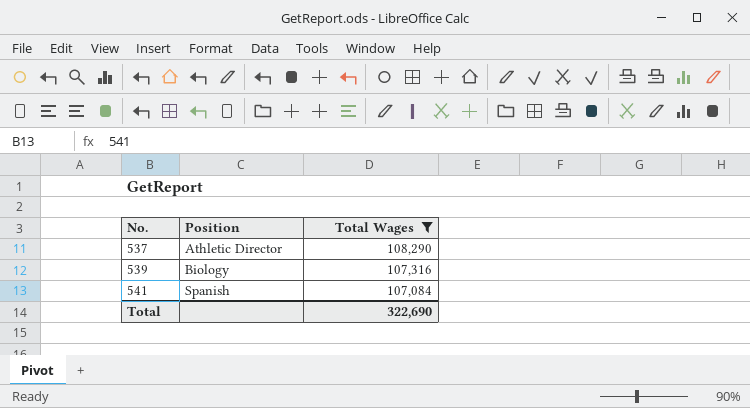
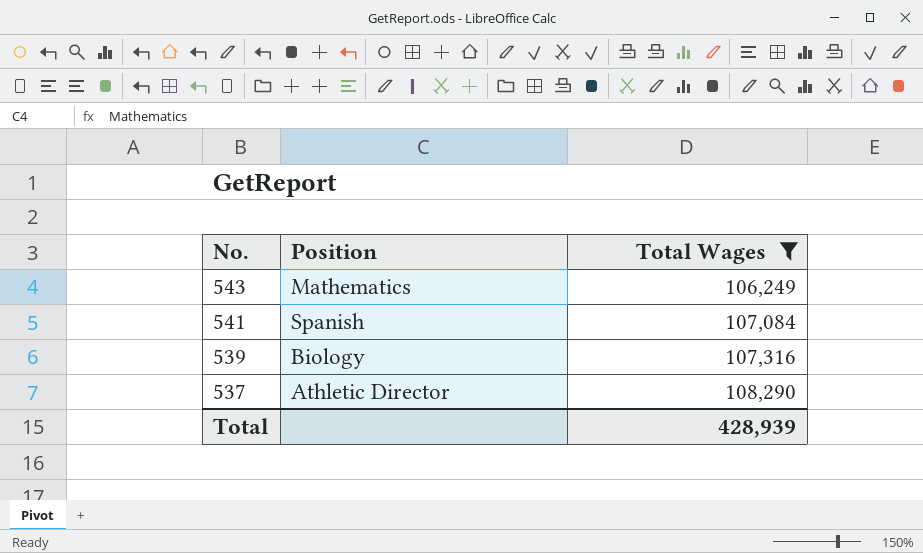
row order: No. ascending -> No. descending
row 543: none -> Mathematics | 106,249
Total | Total Wages: 322,690 -> 428,939

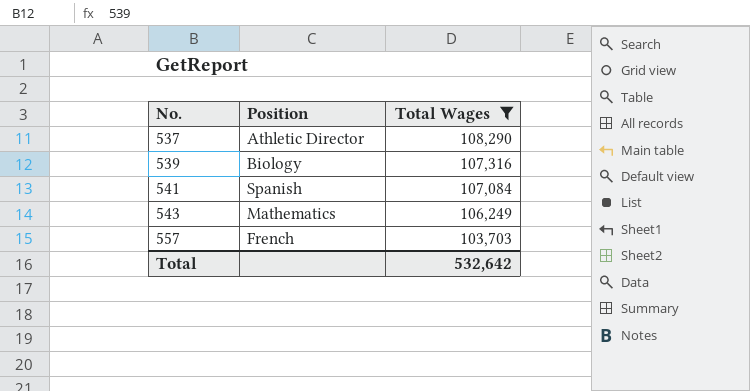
row order: No. descending -> No. ascending
row 557: none -> French | 103,703
Total | Total Wages: 428,939 -> 532,642

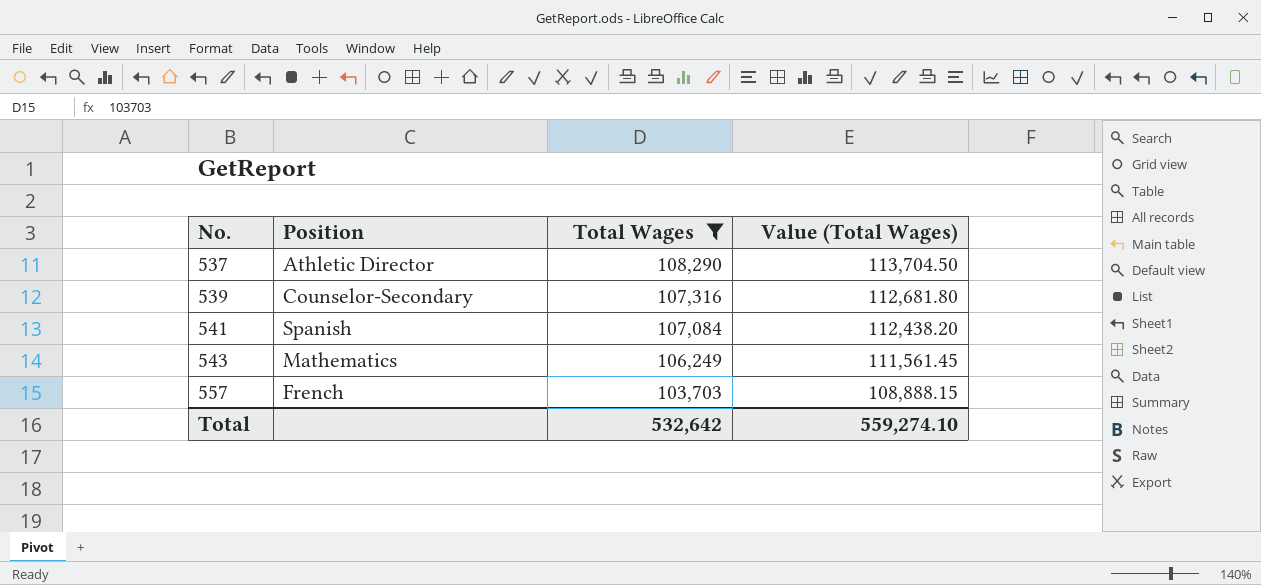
column Value (Total Wages) | formula: none -> [Total Wages] * 1.05
539 | Position: Biology -> Counselor-Secondary

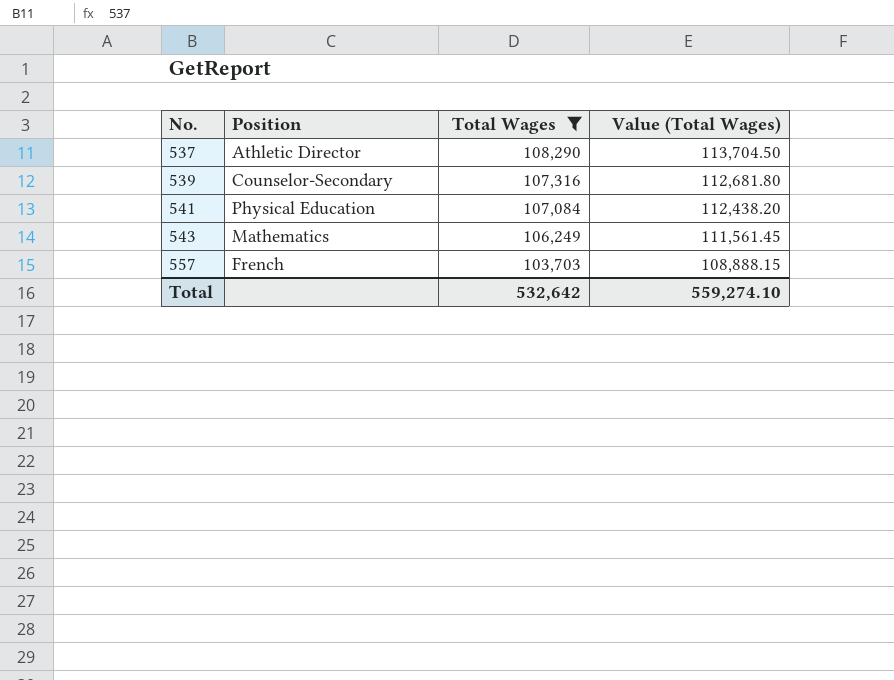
541 | Position: Spanish -> Physical Education

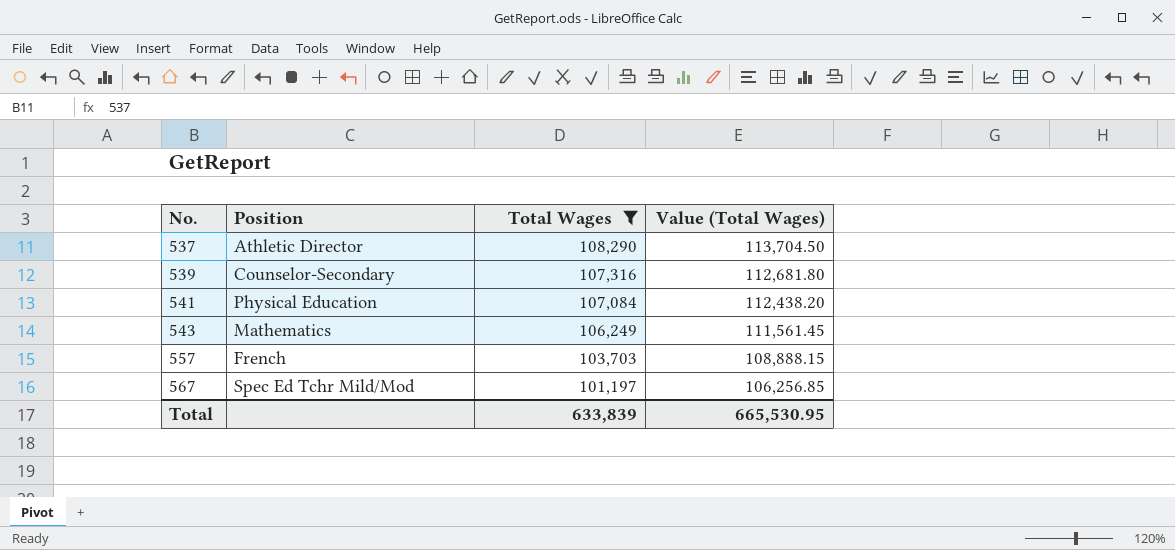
row 567: none -> Spec Ed Tchr Mild/Mod | 101,197 | 106,256.85
Total | Total Wages: 532,642 -> 633,839
Total | Value (Total Wages): 559,274.10 -> 665,530.95

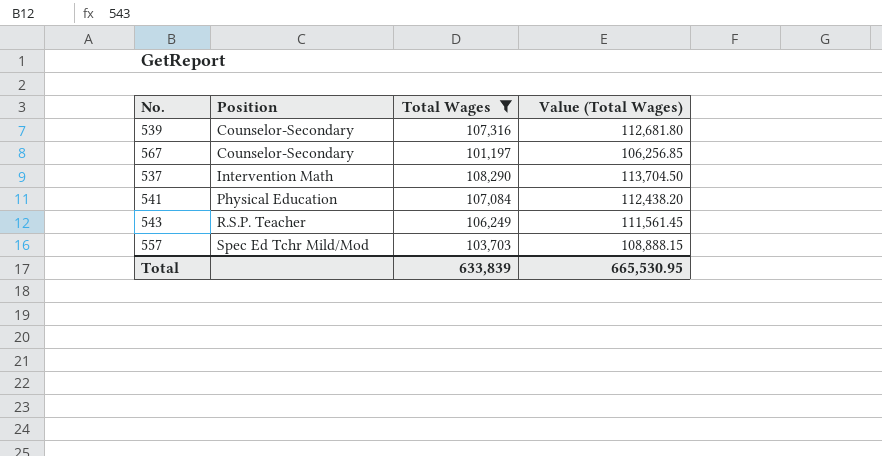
row order: No. ascending -> Position ascending
567 | Position: Spec Ed Tchr Mild/Mod -> Counselor-Secondary
537 | Position: Athletic Director -> Intervention Math
543 | Position: Mathematics -> R.S.P. Teacher
557 | Position: French -> Spec Ed Tchr Mild/Mod

